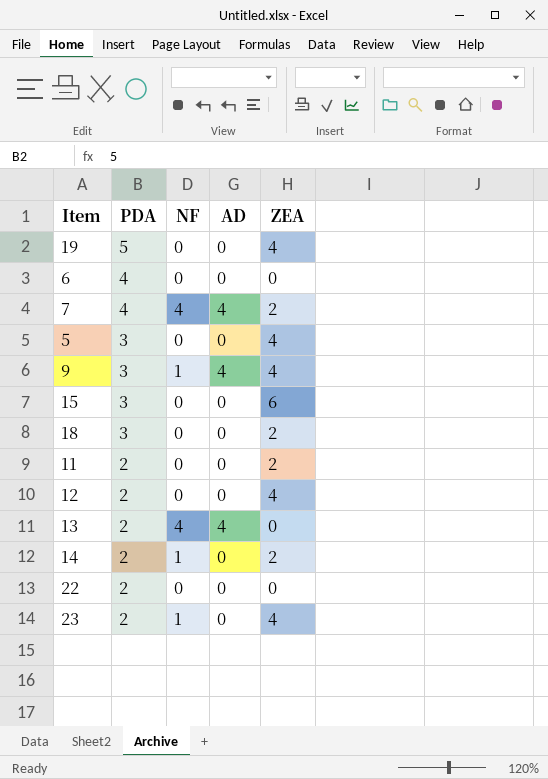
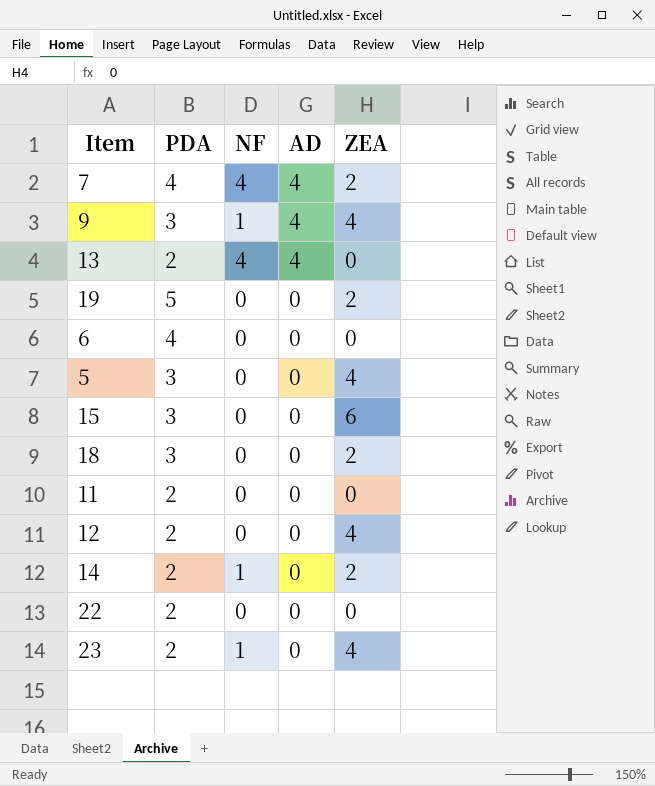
row order: PDA descending -> AD descending
19 | ZEA: 4 -> 2
11 | ZEA: 2 -> 0

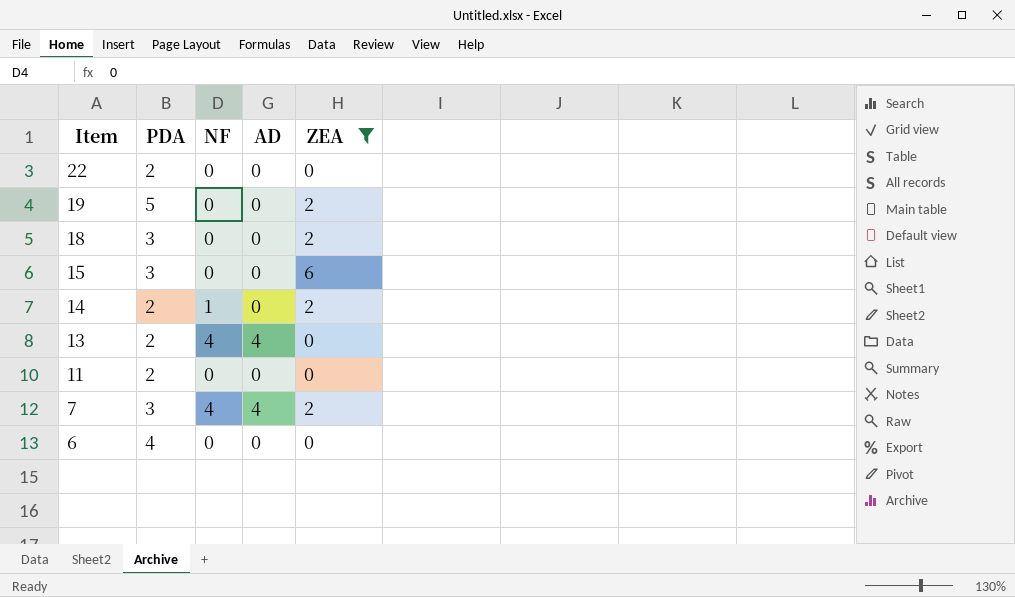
filter: none -> ZEA != 4
row order: AD descending -> Item descending
7 | PDA: 4 -> 3

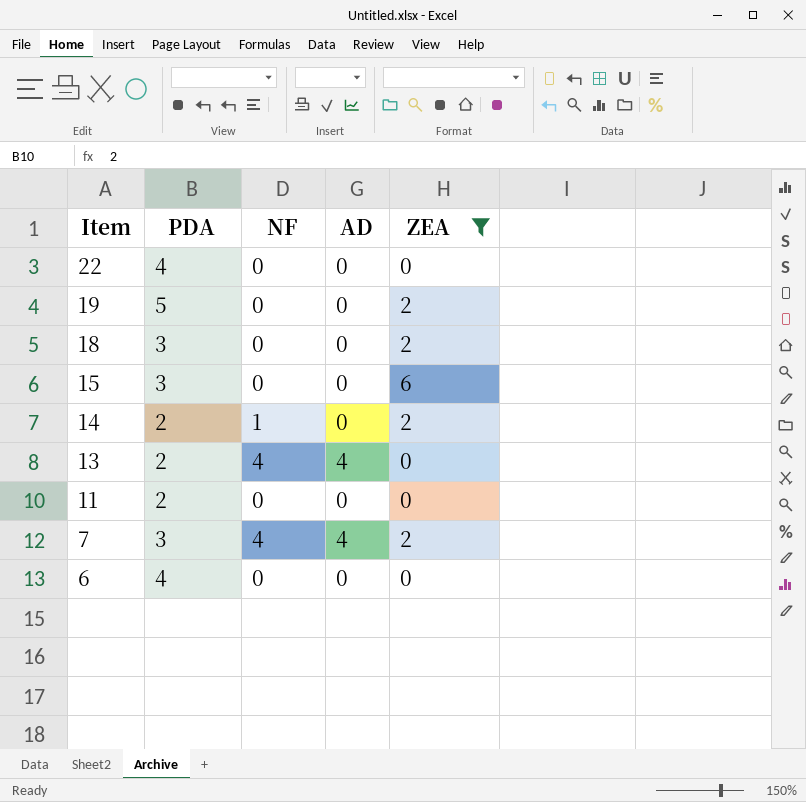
22 | PDA: 2 -> 4

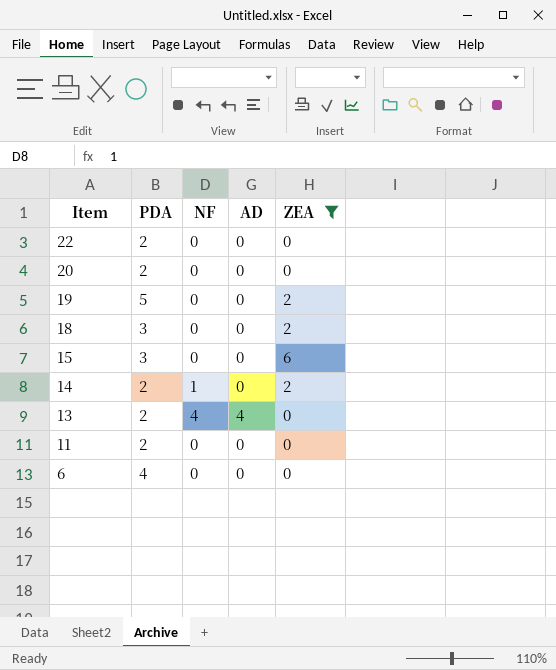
row 7: 3 | 4 | 4 | 2 -> none
22 | PDA: 4 -> 2
row 20: none -> 2 | 0 | 0 | 0

